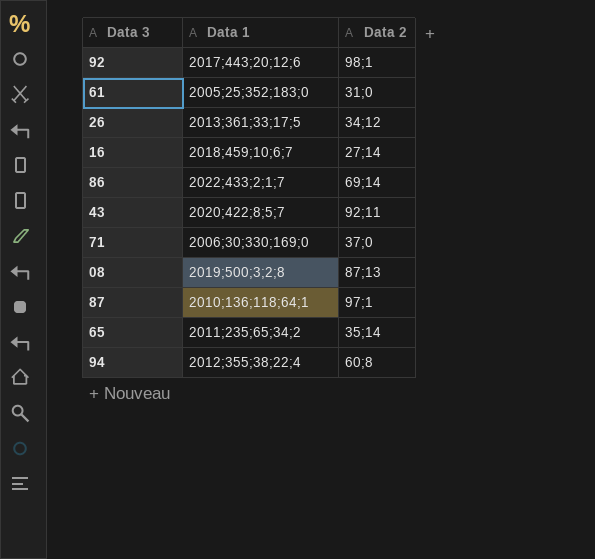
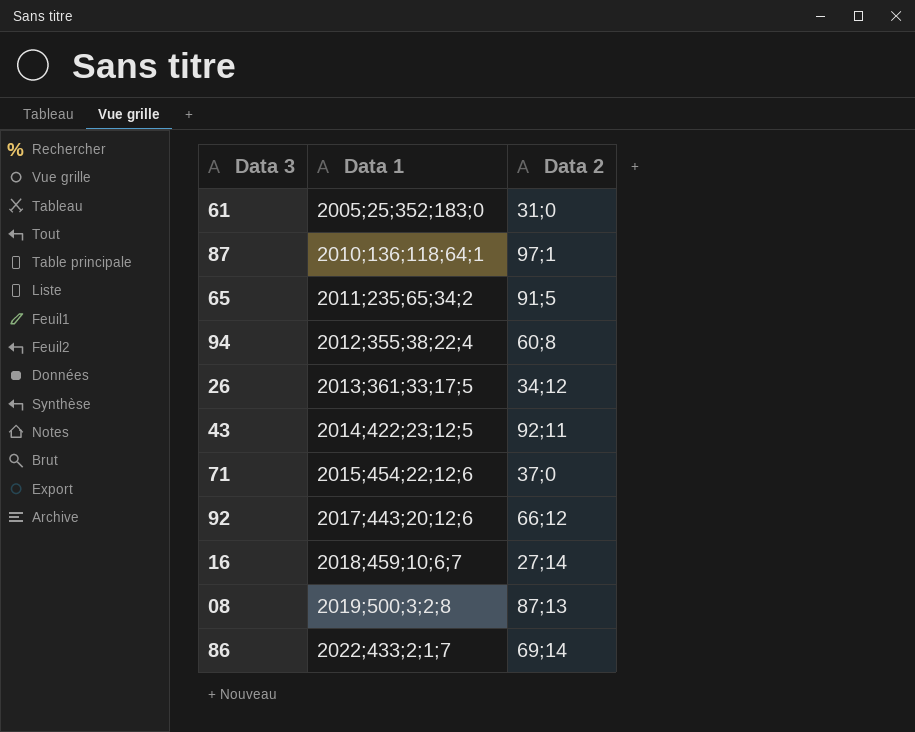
row order: none -> Data 1 ascending
65 | Data 2: 35;14 -> 91;5
43 | Data 1: 2020;422;8;5;7 -> 2014;422;23;12;5
71 | Data 1: 2006;30;330;169;0 -> 2015;454;22;12;6
92 | Data 2: 98;1 -> 66;12

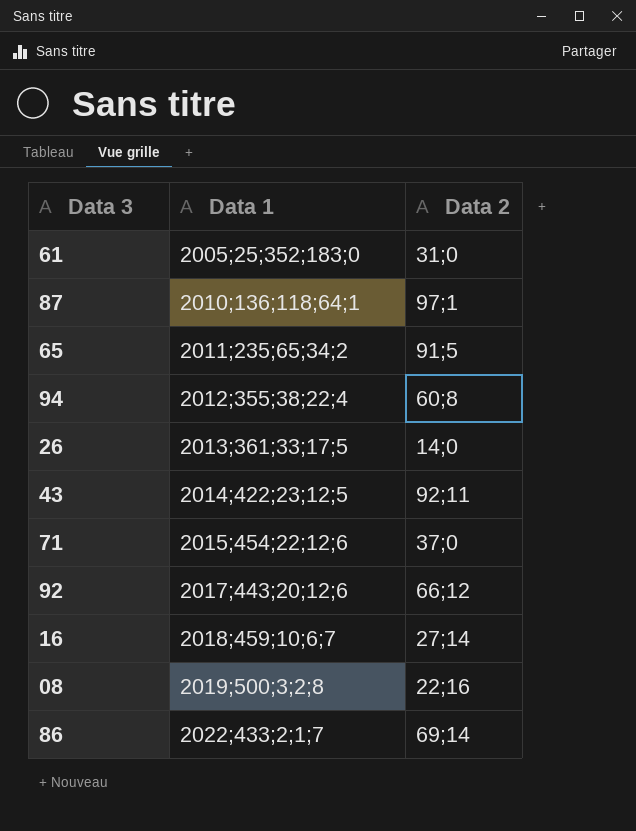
26 | Data 2: 34;12 -> 14;0
08 | Data 2: 87;13 -> 22;16

